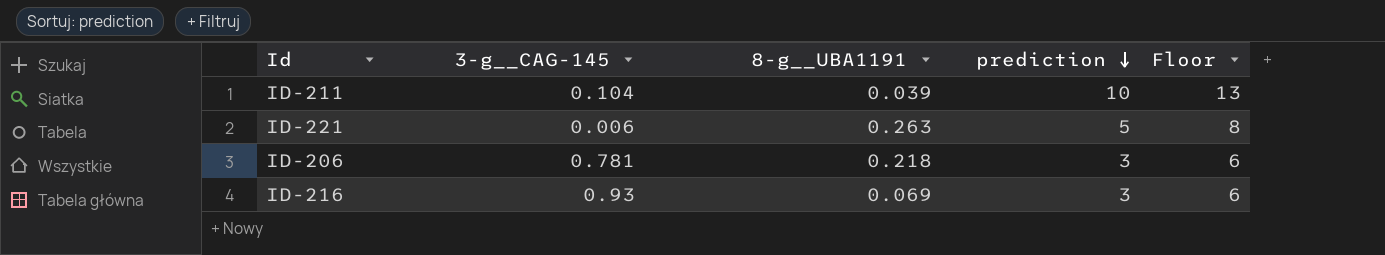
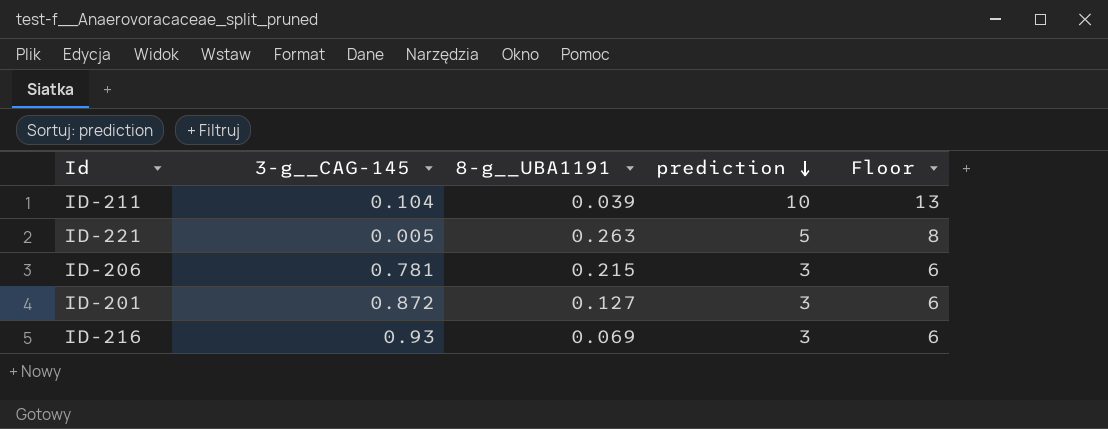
ID-221 | 3-g__CAG-145: 0.006 -> 0.005
ID-206 | 8-g__UBA1191: 0.218 -> 0.215
row ID-201: none -> 0.872 | 0.127 | 3 | 6

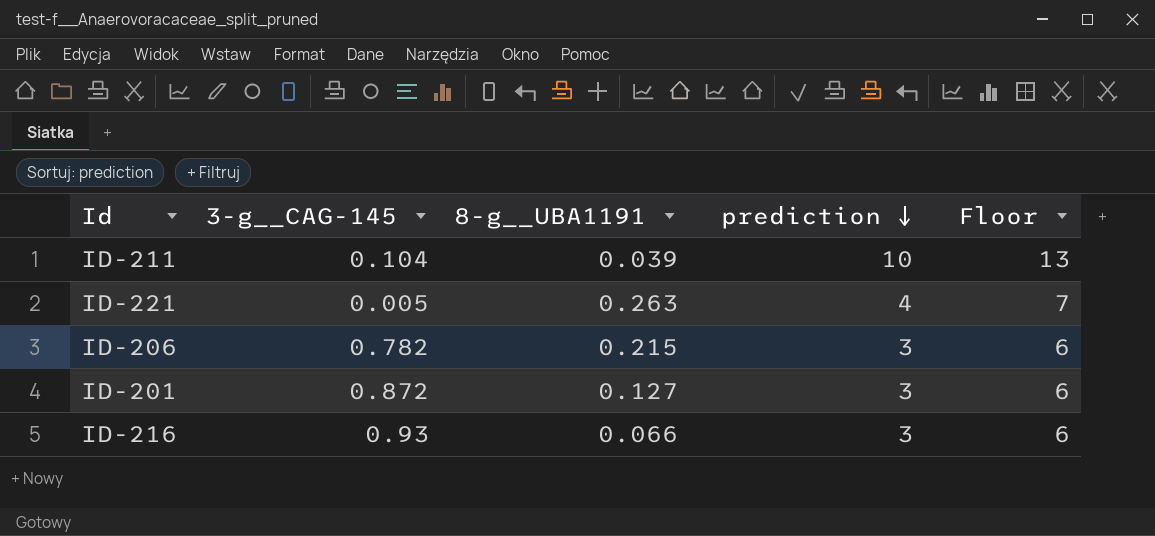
ID-221 | prediction: 5 -> 4
ID-221 | Floor: 8 -> 7
ID-206 | 3-g__CAG-145: 0.781 -> 0.782
ID-216 | 8-g__UBA1191: 0.069 -> 0.066

